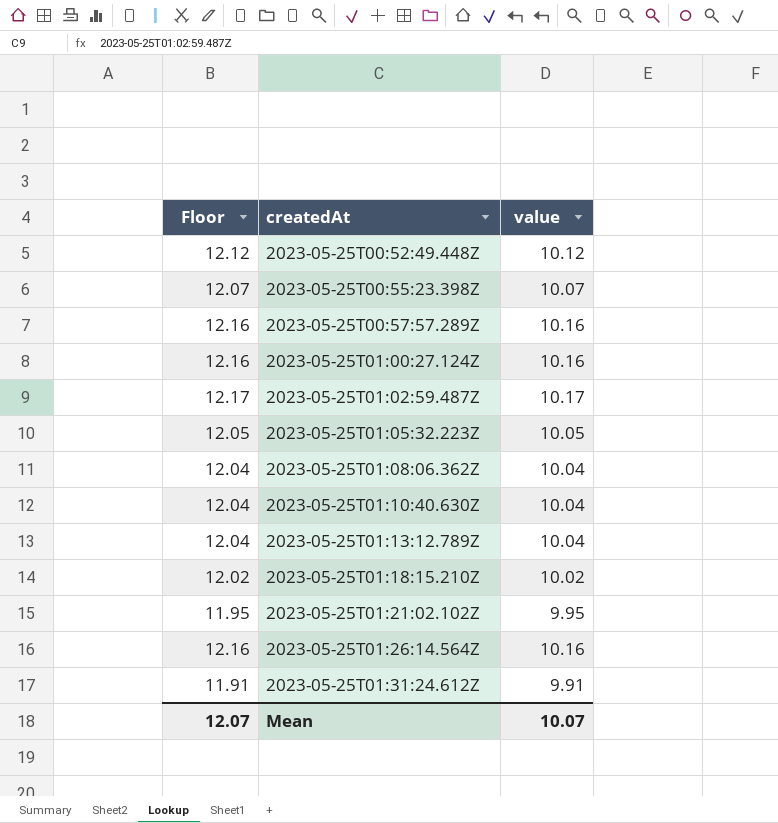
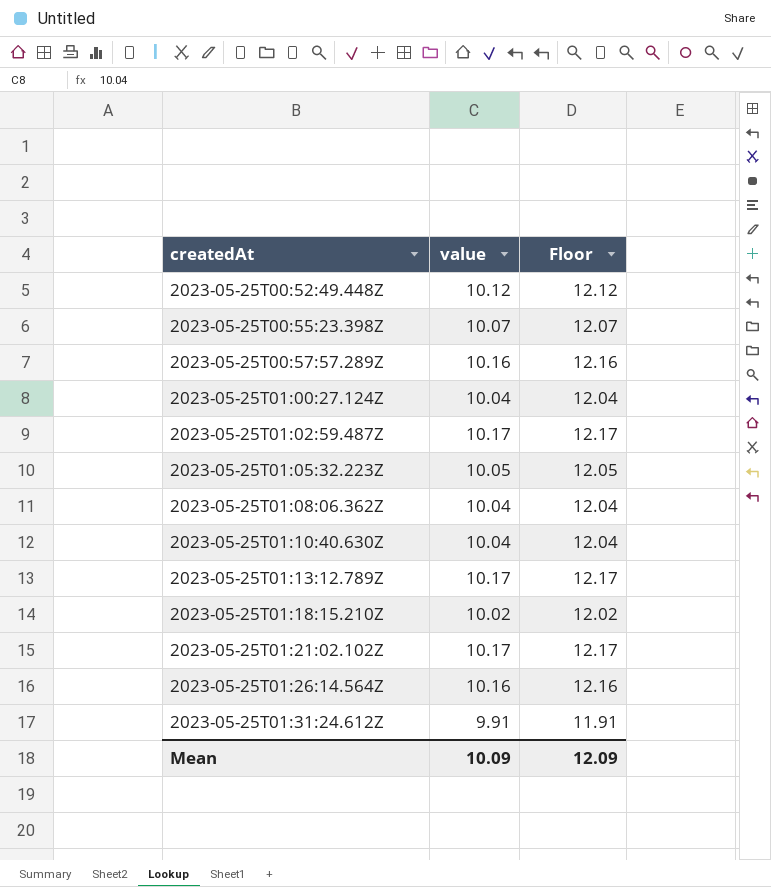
column Floor | position: 1 -> 3
2023-05-25T01:00:27.124Z | value: 10.16 -> 10.04
2023-05-25T01:00:27.124Z | Floor: 12.16 -> 12.04
2023-05-25T01:13:12.789Z | value: 10.04 -> 10.17
2023-05-25T01:13:12.789Z | Floor: 12.04 -> 12.17
2023-05-25T01:21:02.102Z | value: 9.95 -> 10.17
2023-05-25T01:21:02.102Z | Floor: 11.95 -> 12.17
Mean | value: 10.07 -> 10.09
Mean | Floor: 12.07 -> 12.09

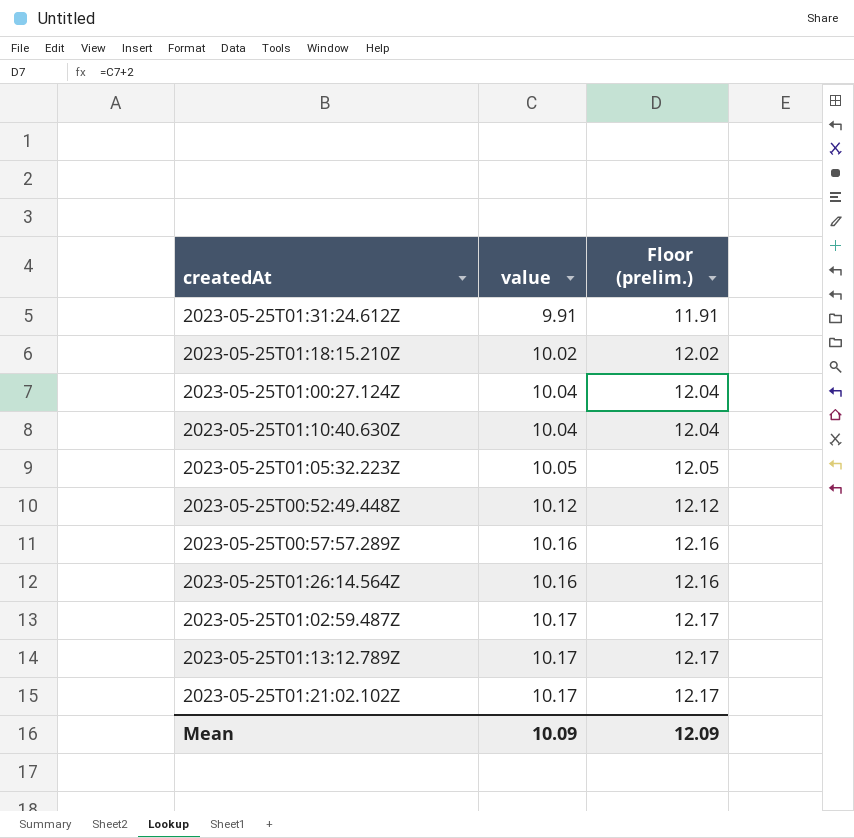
row order: createdAt ascending -> value ascending
column name: Floor -> Floor (prelim.)
row 2023-05-25T00:55:23.398Z: 10.07 | 12.07 -> none
row 2023-05-25T01:08:06.362Z: 10.04 | 12.04 -> none

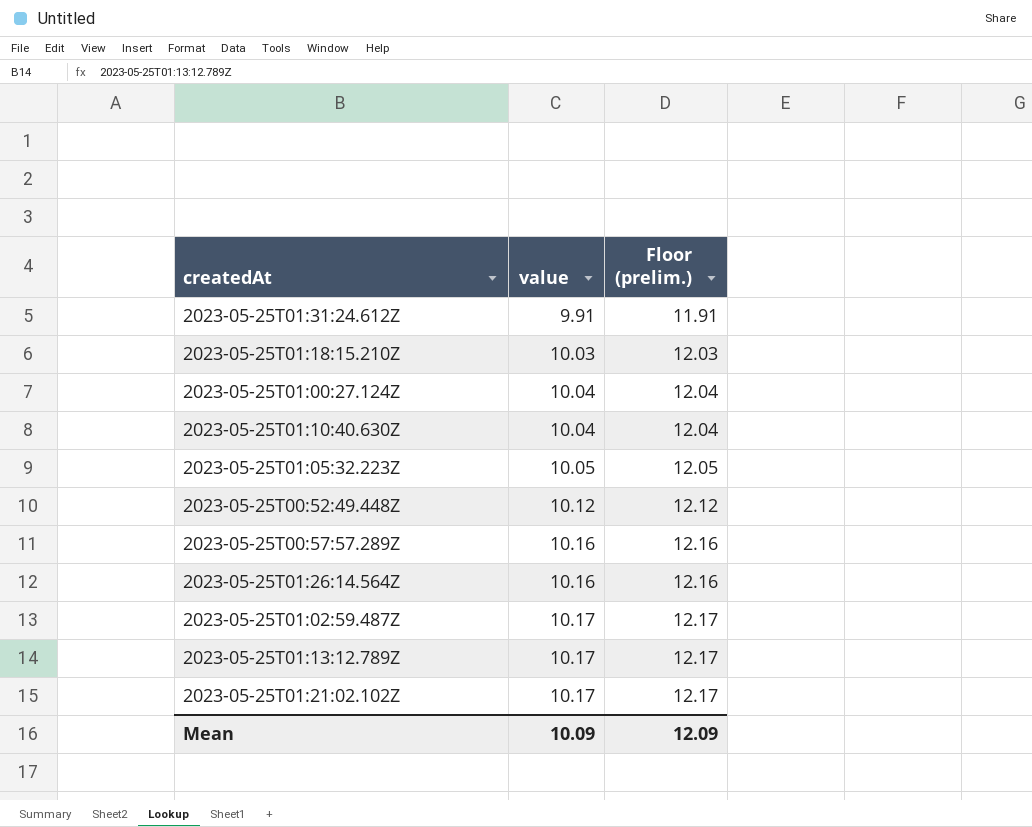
2023-05-25T01:18:15.210Z | value: 10.02 -> 10.03
2023-05-25T01:18:15.210Z | Floor (prelim.): 12.02 -> 12.03

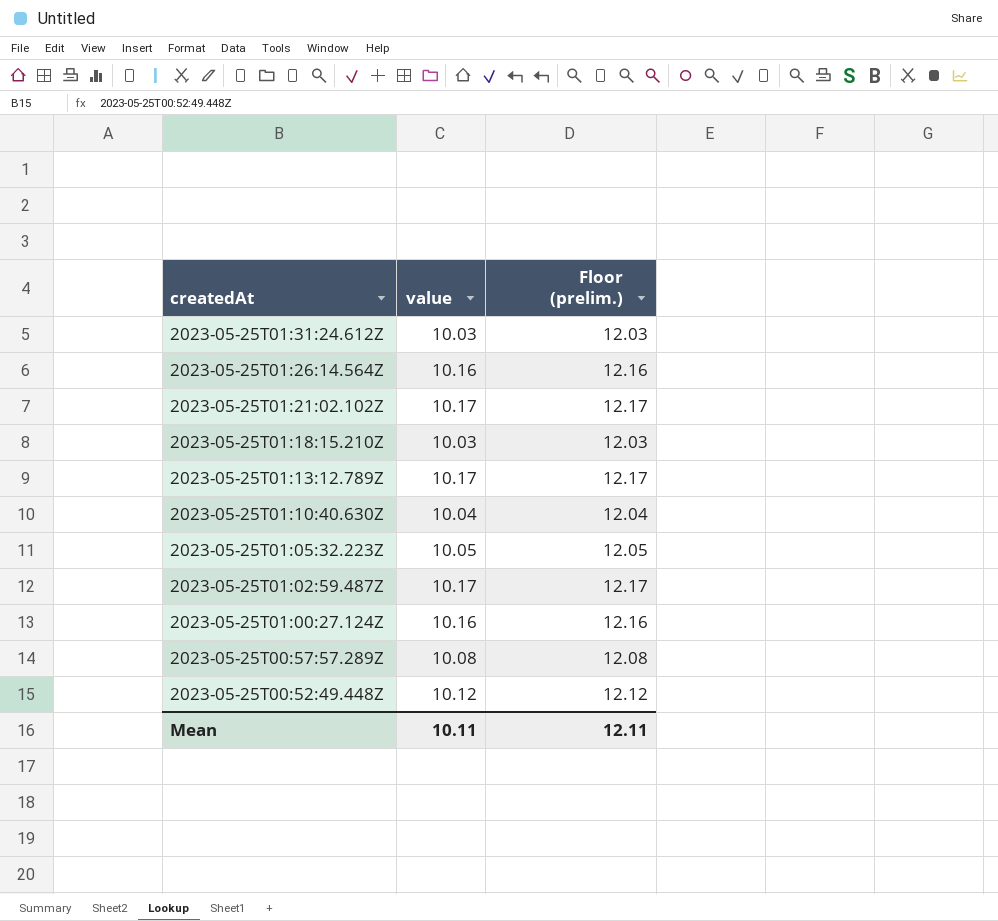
row order: value ascending -> createdAt descending
2023-05-25T01:31:24.612Z | value: 9.91 -> 10.03
2023-05-25T01:31:24.612Z | Floor (prelim.): 11.91 -> 12.03
2023-05-25T01:00:27.124Z | value: 10.04 -> 10.16
2023-05-25T01:00:27.124Z | Floor (prelim.): 12.04 -> 12.16
2023-05-25T00:57:57.289Z | value: 10.16 -> 10.08
2023-05-25T00:57:57.289Z | Floor (prelim.): 12.16 -> 12.08
Mean | value: 10.09 -> 10.11
Mean | Floor (prelim.): 12.09 -> 12.11

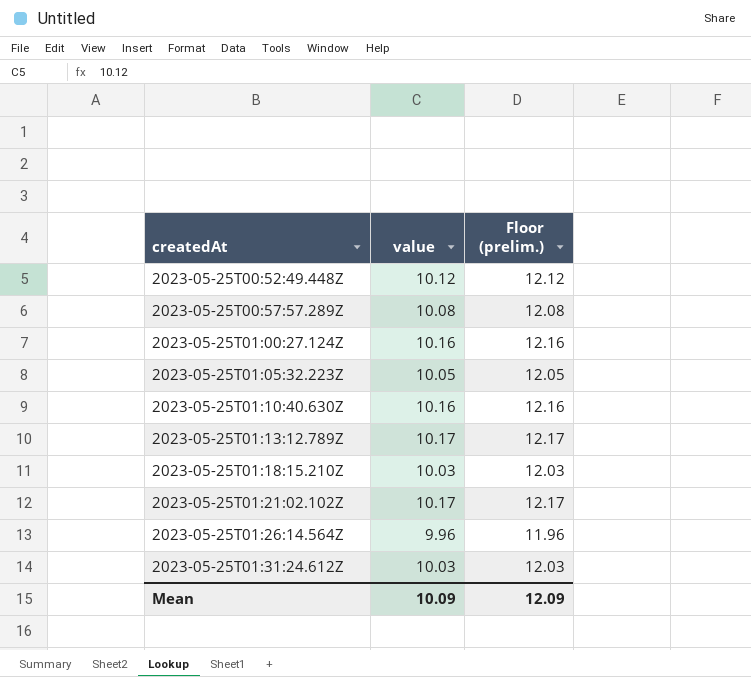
row order: createdAt descending -> createdAt ascending
row 2023-05-25T01:02:59.487Z: 10.17 | 12.17 -> none
2023-05-25T01:10:40.630Z | value: 10.04 -> 10.16
2023-05-25T01:10:40.630Z | Floor (prelim.): 12.04 -> 12.16
2023-05-25T01:26:14.564Z | value: 10.16 -> 9.96
2023-05-25T01:26:14.564Z | Floor (prelim.): 12.16 -> 11.96
Mean | value: 10.11 -> 10.09
Mean | Floor (prelim.): 12.11 -> 12.09

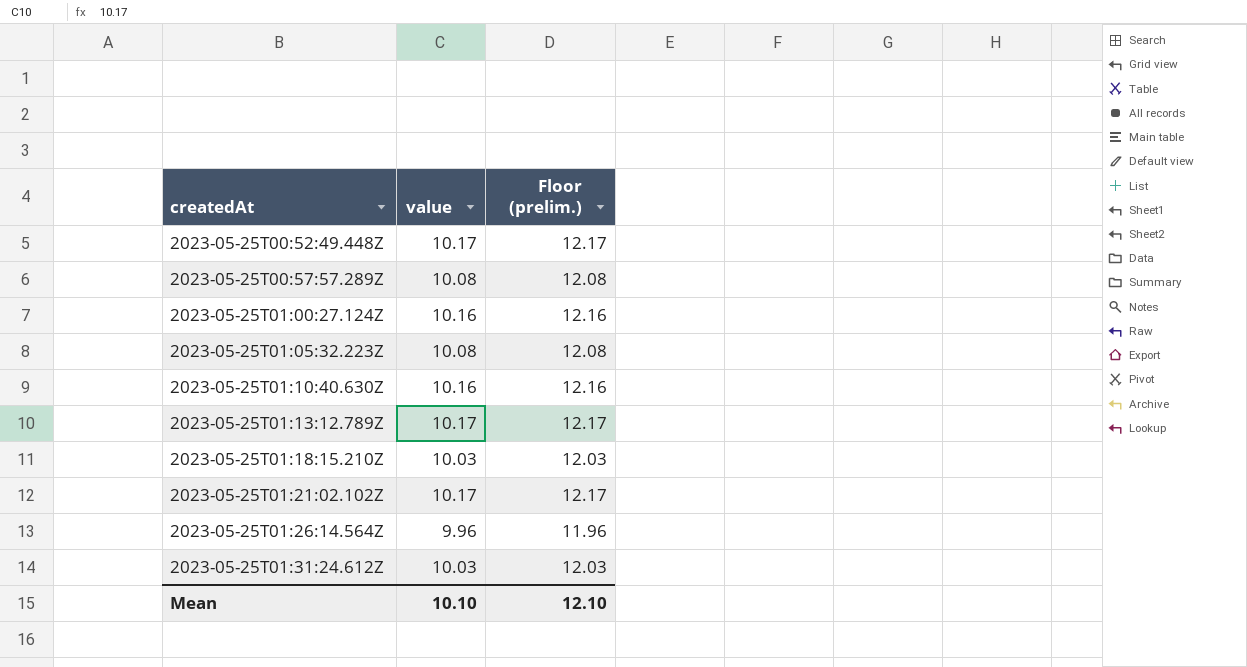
2023-05-25T00:52:49.448Z | value: 10.12 -> 10.17
2023-05-25T00:52:49.448Z | Floor (prelim.): 12.12 -> 12.17
2023-05-25T01:05:32.223Z | value: 10.05 -> 10.08
2023-05-25T01:05:32.223Z | Floor (prelim.): 12.05 -> 12.08
Mean | value: 10.09 -> 10.10
Mean | Floor (prelim.): 12.09 -> 12.10

